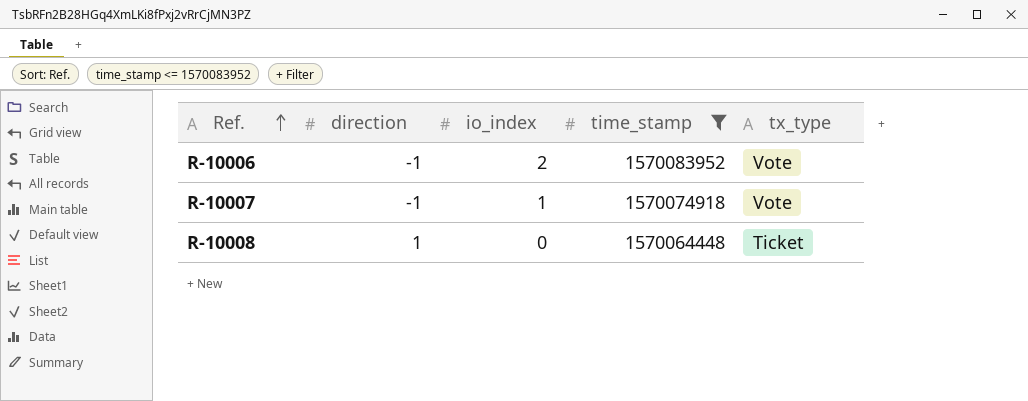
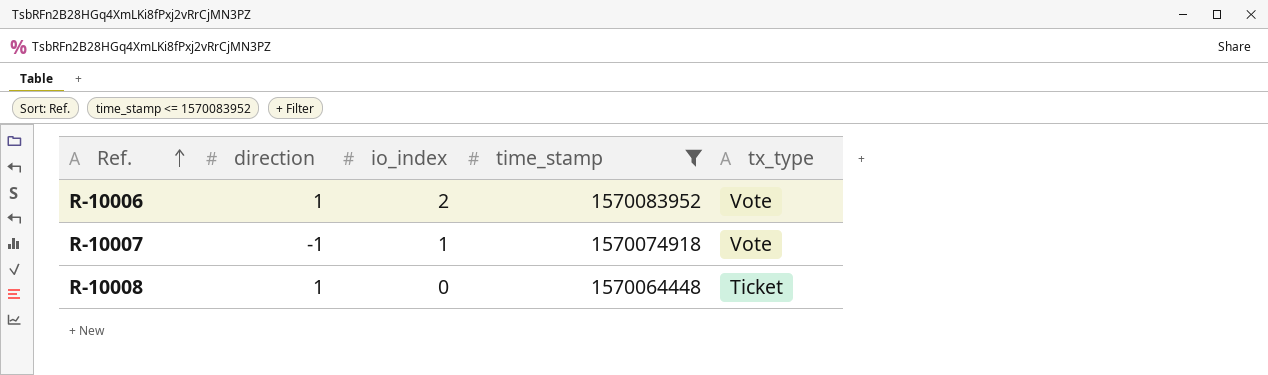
R-10006 | direction: -1 -> 1

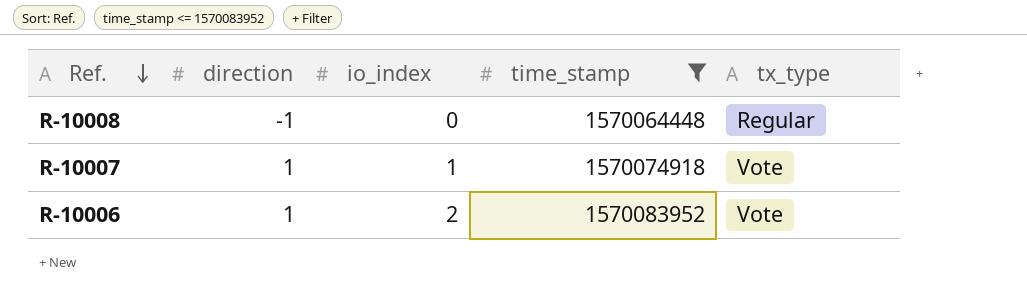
row order: Ref. ascending -> Ref. descending
R-10008 | direction: 1 -> -1
R-10008 | tx_type: Ticket -> Regular
R-10007 | direction: -1 -> 1

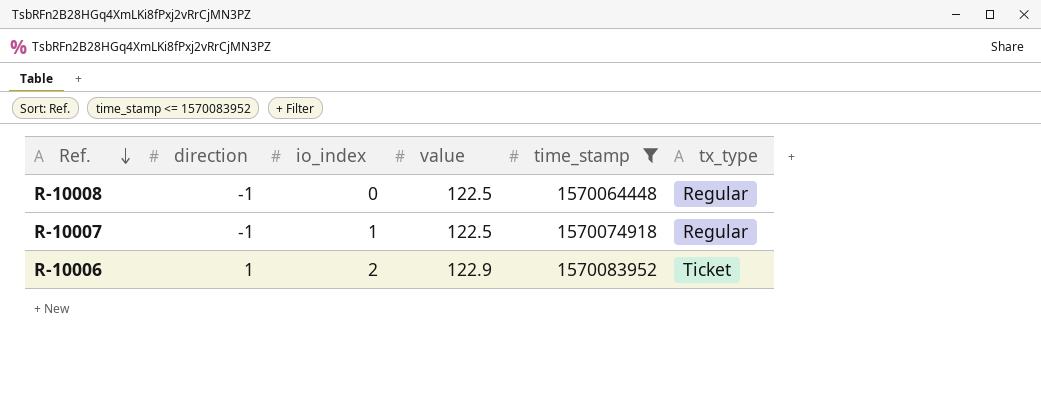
column value | position: none -> 4
R-10007 | direction: 1 -> -1
R-10007 | tx_type: Vote -> Regular
R-10006 | tx_type: Vote -> Ticket

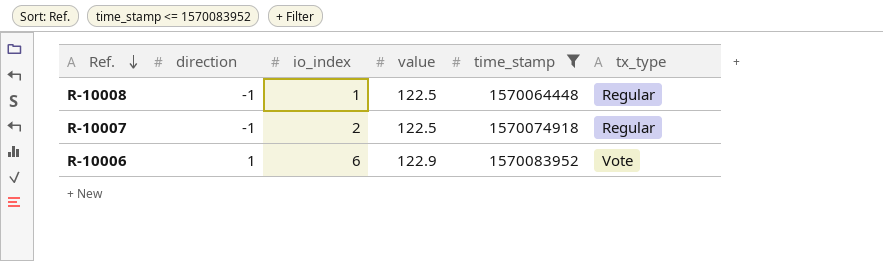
R-10008 | io_index: 0 -> 1
R-10007 | io_index: 1 -> 2
R-10006 | io_index: 2 -> 6
R-10006 | tx_type: Ticket -> Vote

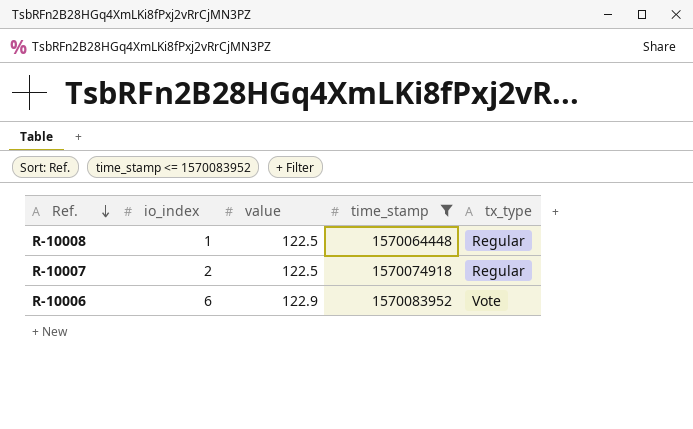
column direction | position: 2 -> none

